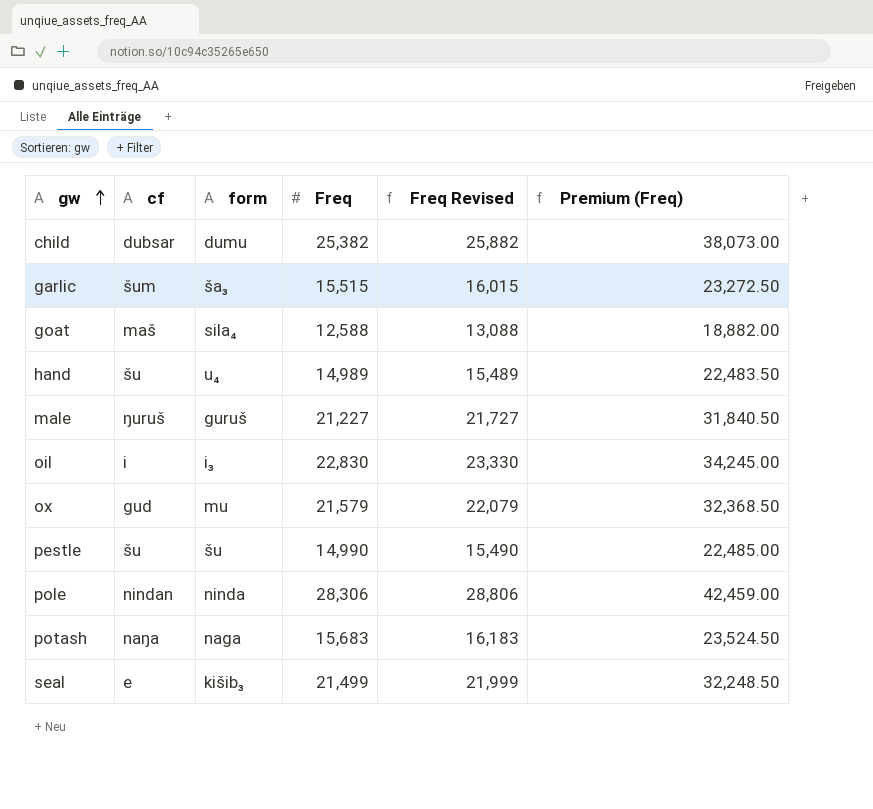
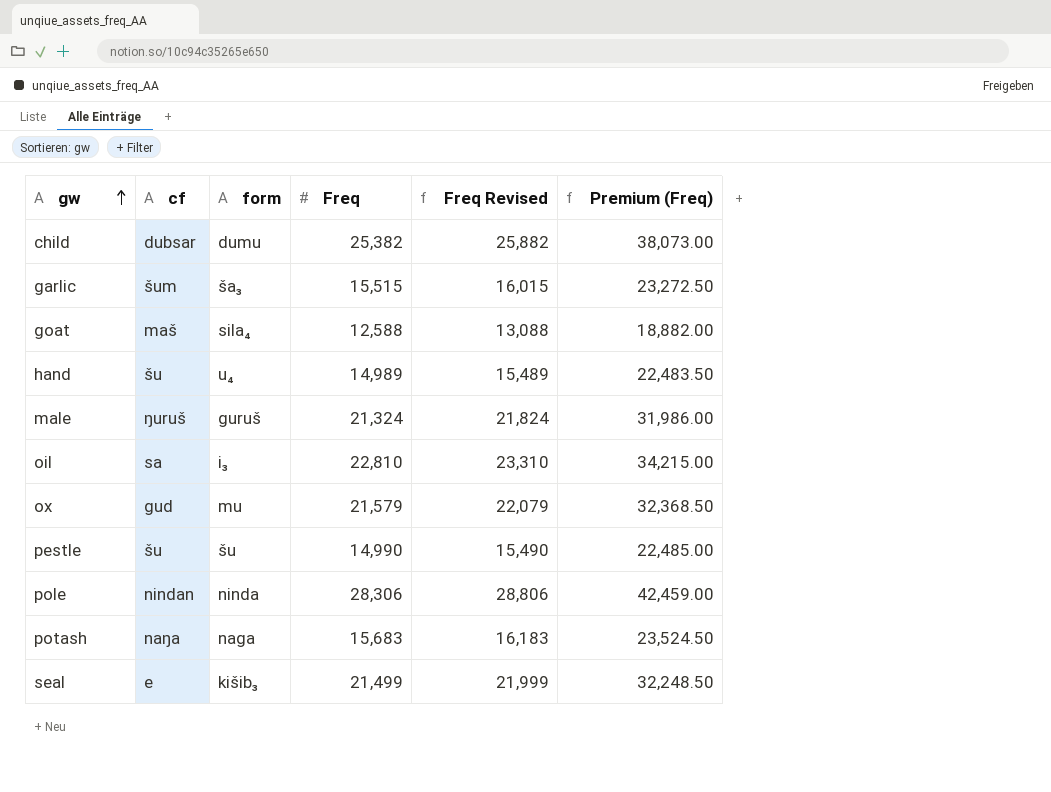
male | Freq: 21,227 -> 21,324
male | Freq Revised: 21,727 -> 21,824
male | Premium (Freq): 31,840.50 -> 31,986.00
oil | cf: i -> sa
oil | Freq: 22,830 -> 22,810
oil | Freq Revised: 23,330 -> 23,310
oil | Premium (Freq): 34,245.00 -> 34,215.00

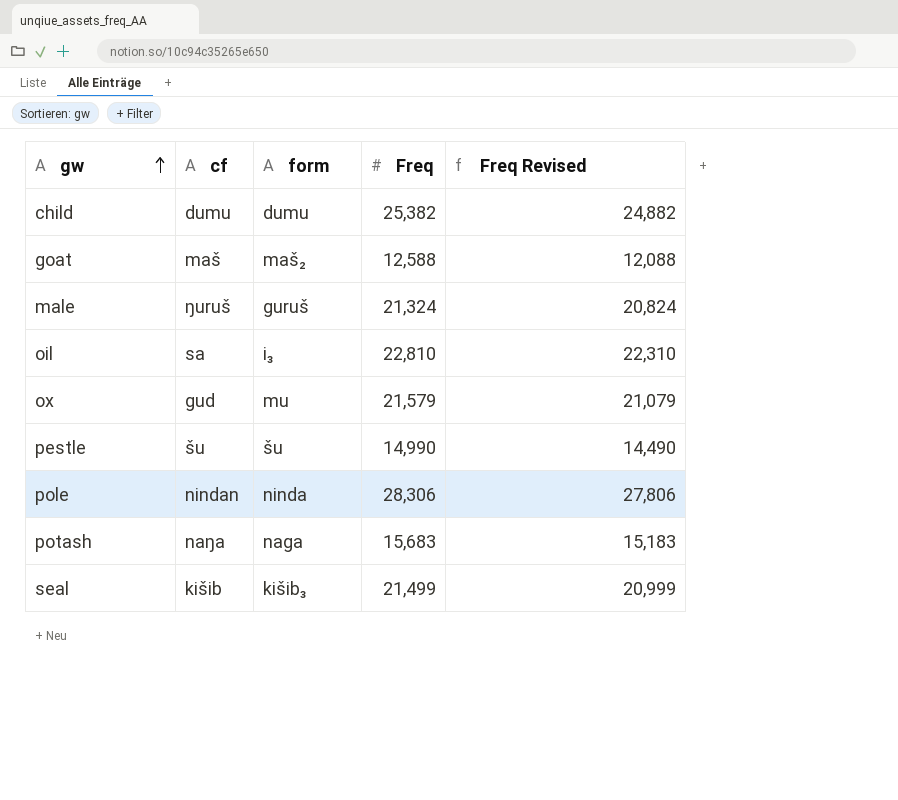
column Premium (Freq) | formula: [Freq] * 1.5 -> none
column Freq Revised | formula: [Freq] + 500 -> [Freq] - 500
row garlic: šum | ša₃ | 15,515 | 16,015 | 23,272.50 -> none
row hand: šu | u₄ | 14,989 | 15,489 | 22,483.50 -> none
child | cf: dubsar -> dumu
goat | form: sila₄ -> maš₂
seal | cf: e -> kišib

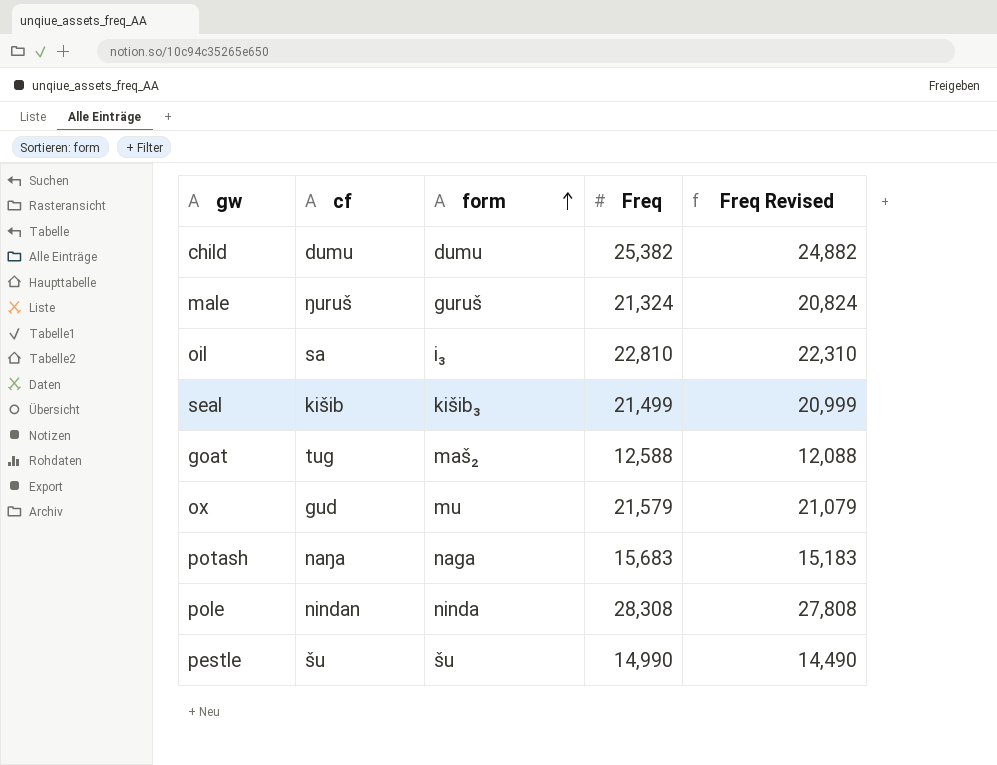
row order: gw ascending -> form ascending
goat | cf: maš -> tug
pole | Freq: 28,306 -> 28,308
pole | Freq Revised: 27,806 -> 27,808

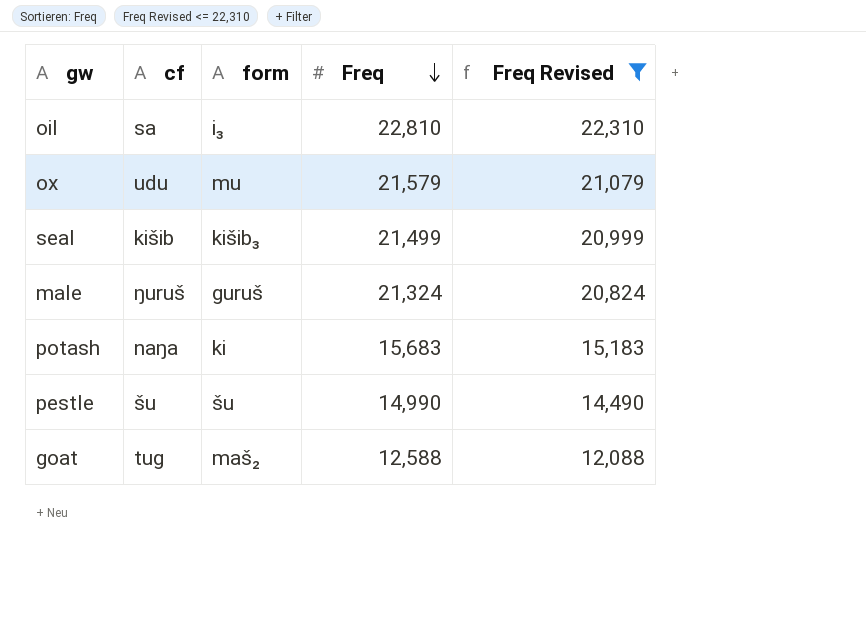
filter: none -> Freq Revised <= 22,310
row order: form ascending -> Freq descending
ox | cf: gud -> udu
potash | form: naga -> ki

